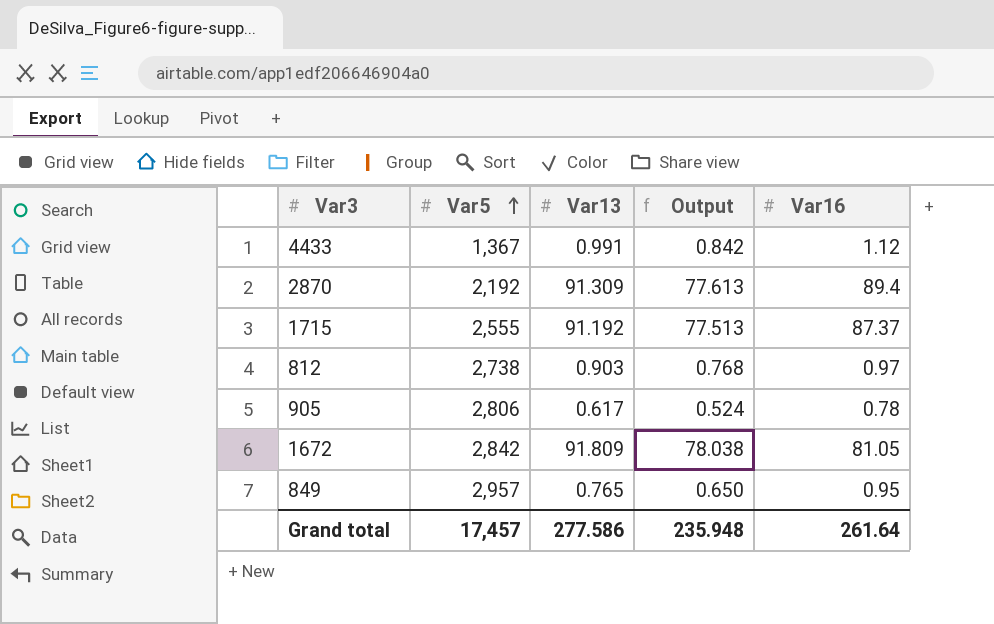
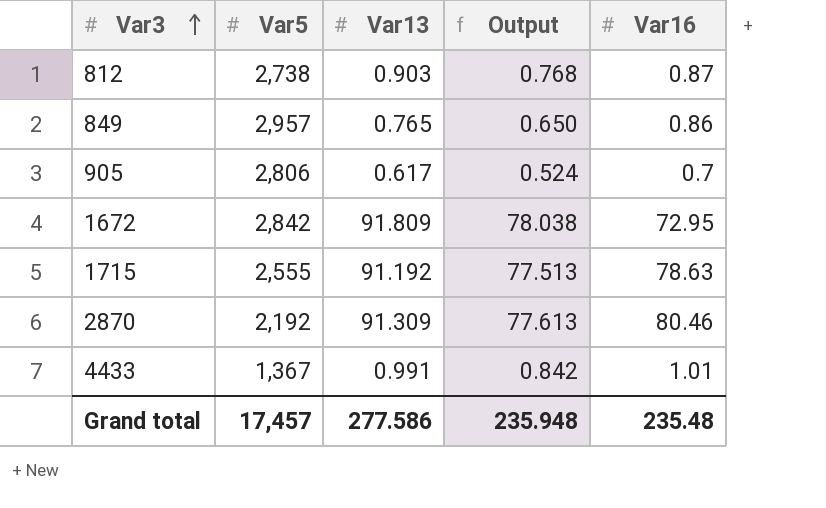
row order: Var5 ascending -> Var3 ascending
812 | Var16: 0.97 -> 0.87
849 | Var16: 0.95 -> 0.86
905 | Var16: 0.78 -> 0.7
1672 | Var16: 81.05 -> 72.95
1715 | Var16: 87.37 -> 78.63
2870 | Var16: 89.4 -> 80.46
4433 | Var16: 1.12 -> 1.01
Grand total | Var16: 261.64 -> 235.48

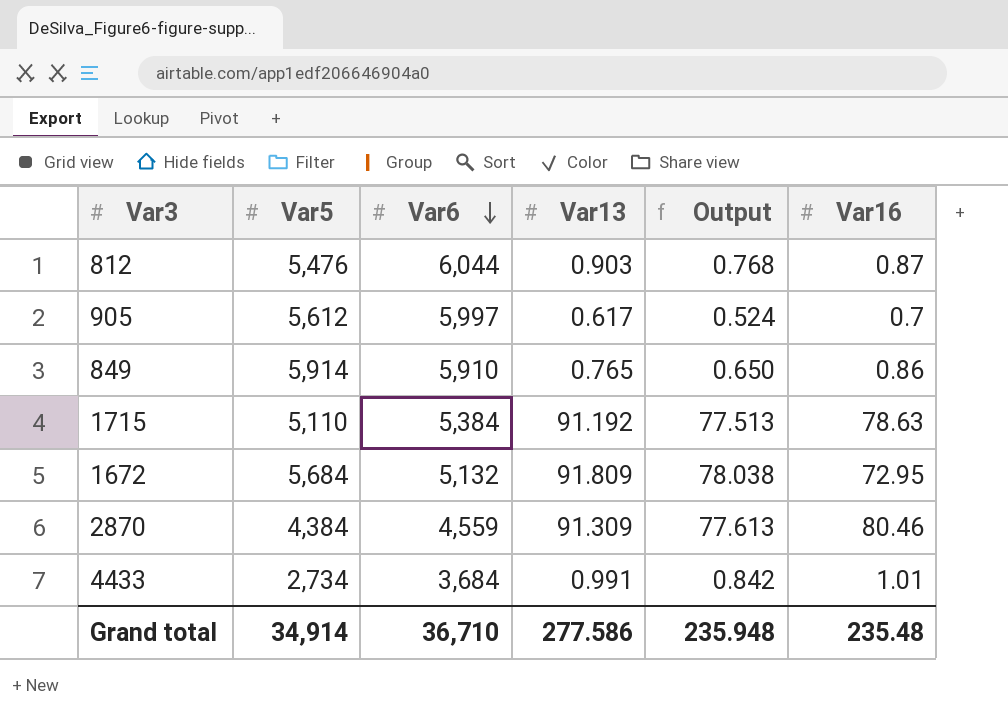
row order: Var3 ascending -> Var6 descending
column Var6 | position: none -> 3
812 | Var5: 2,738 -> 5,476
905 | Var5: 2,806 -> 5,612
849 | Var5: 2,957 -> 5,914
1715 | Var5: 2,555 -> 5,110
1672 | Var5: 2,842 -> 5,684
2870 | Var5: 2,192 -> 4,384
4433 | Var5: 1,367 -> 2,734
Grand total | Var5: 17,457 -> 34,914

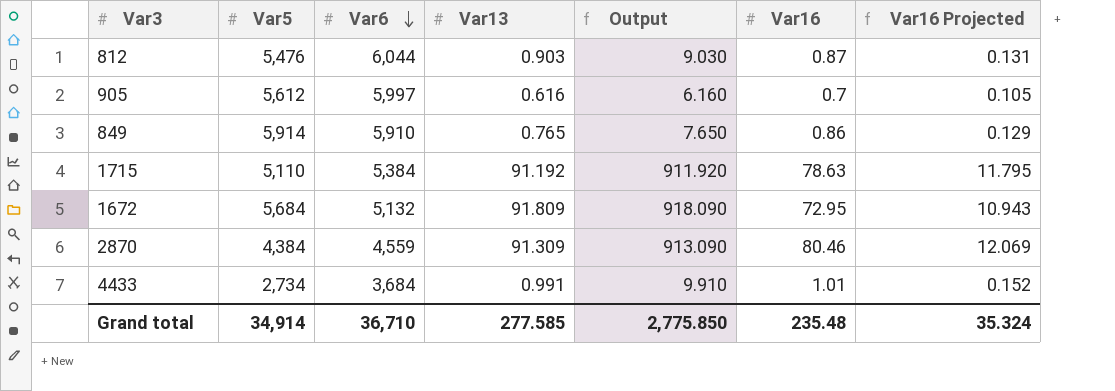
column Output | formula: [Var13] * 0.85 -> [Var13] * 10
column Var16 Projected | formula: none -> [Var16] * 0.15
905 | Var13: 0.617 -> 0.616
Grand total | Var13: 277.586 -> 277.585
Grand total | Output: 235.948 -> 2,775.850

